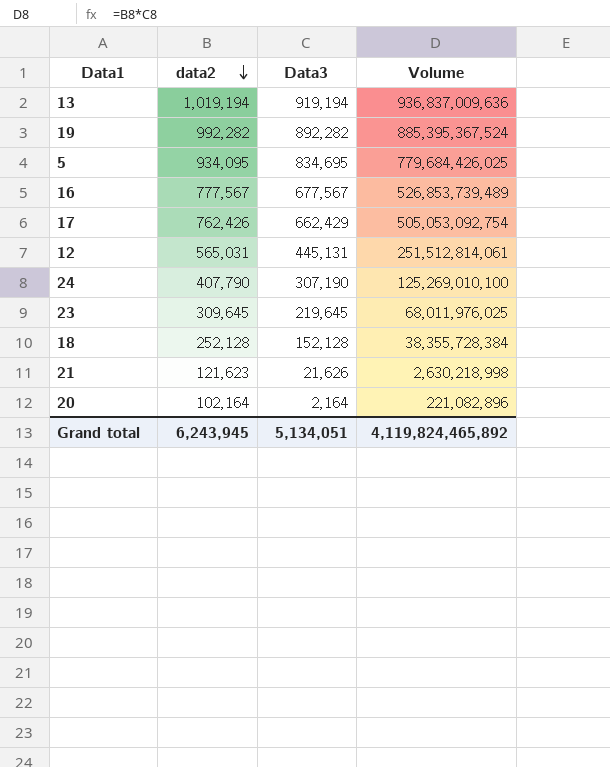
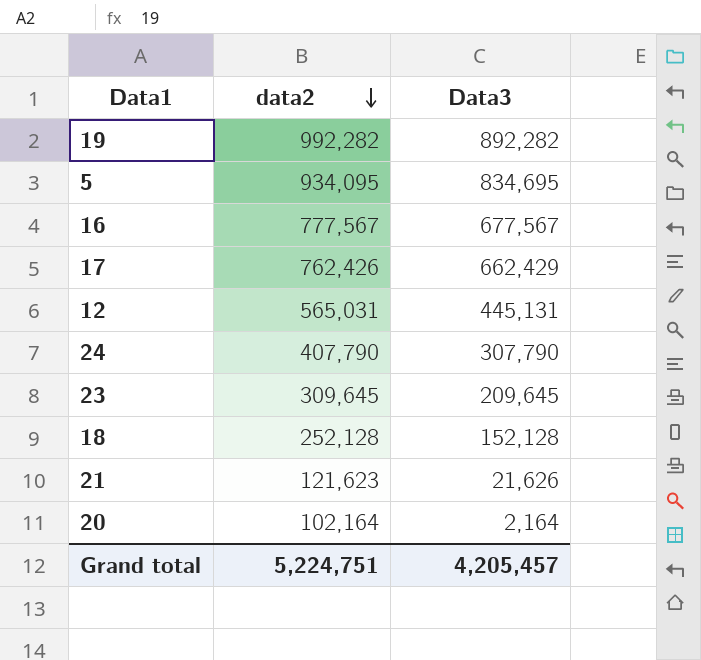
column Volume | formula: [data2] * [Data3] -> none
row 13: 1,019,194 | 919,194 | 936,837,009,636 -> none
24 | Data3: 307,190 -> 307,790
23 | Data3: 219,645 -> 209,645
Grand total | data2: 6,243,945 -> 5,224,751
Grand total | Data3: 5,134,051 -> 4,205,457

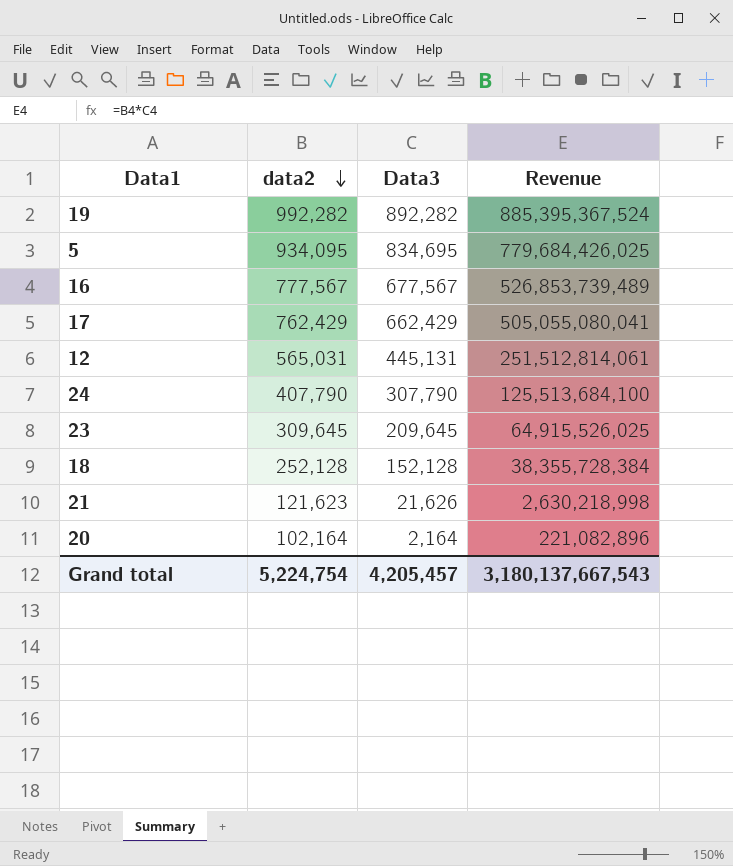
column Revenue | formula: none -> [data2] * [Data3]
17 | data2: 762,426 -> 762,429
Grand total | data2: 5,224,751 -> 5,224,754

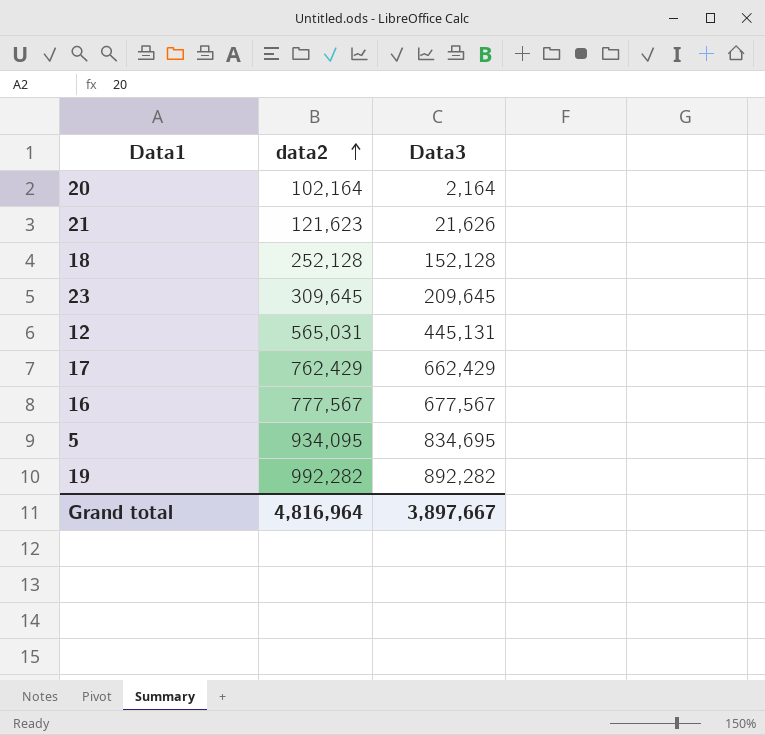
row order: data2 descending -> data2 ascending
column Revenue | formula: [data2] * [Data3] -> none
row 24: 407,790 | 307,790 | 125,513,684,100 -> none
Grand total | data2: 5,224,754 -> 4,816,964
Grand total | Data3: 4,205,457 -> 3,897,667

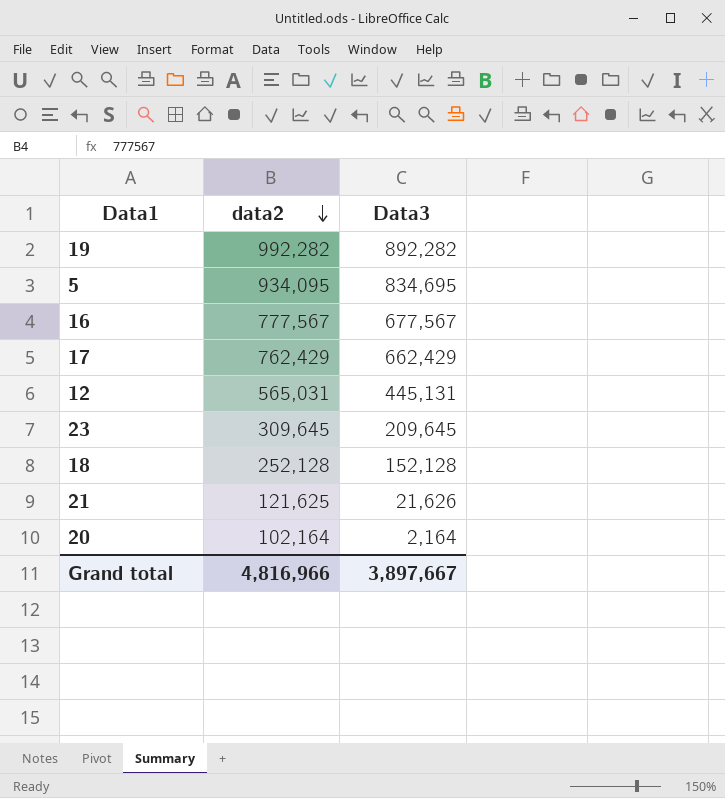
row order: data2 ascending -> data2 descending
21 | data2: 121,623 -> 121,625
Grand total | data2: 4,816,964 -> 4,816,966

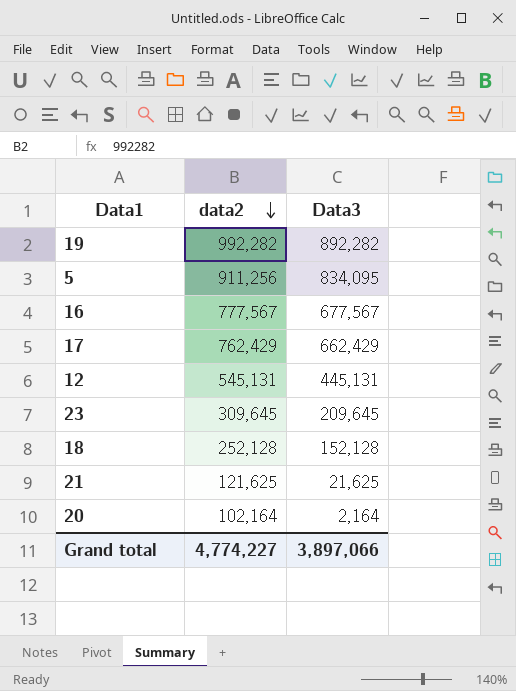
5 | data2: 934,095 -> 911,256
5 | Data3: 834,695 -> 834,095
12 | data2: 565,031 -> 545,131
21 | Data3: 21,626 -> 21,625
Grand total | data2: 4,816,966 -> 4,774,227
Grand total | Data3: 3,897,667 -> 3,897,066

